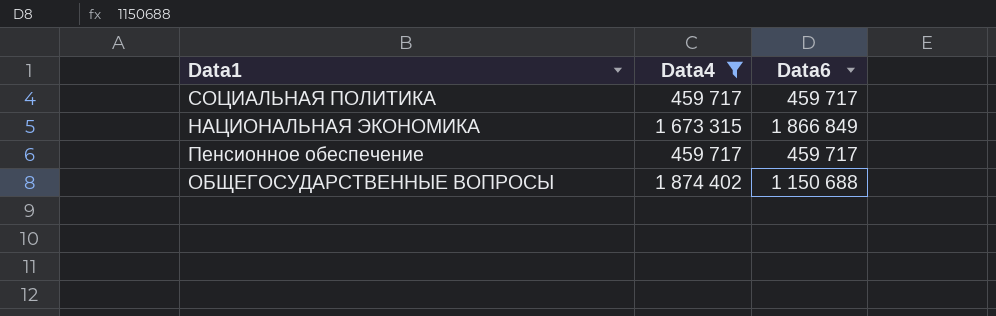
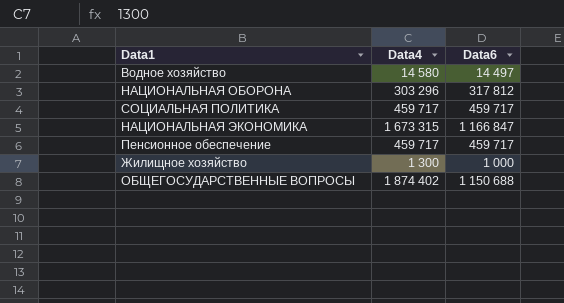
filter: Data4 >= 459 717 -> none
НАЦИОНАЛЬНАЯ ЭКОНОМИКА | Data6: 1 866 849 -> 1 166 847

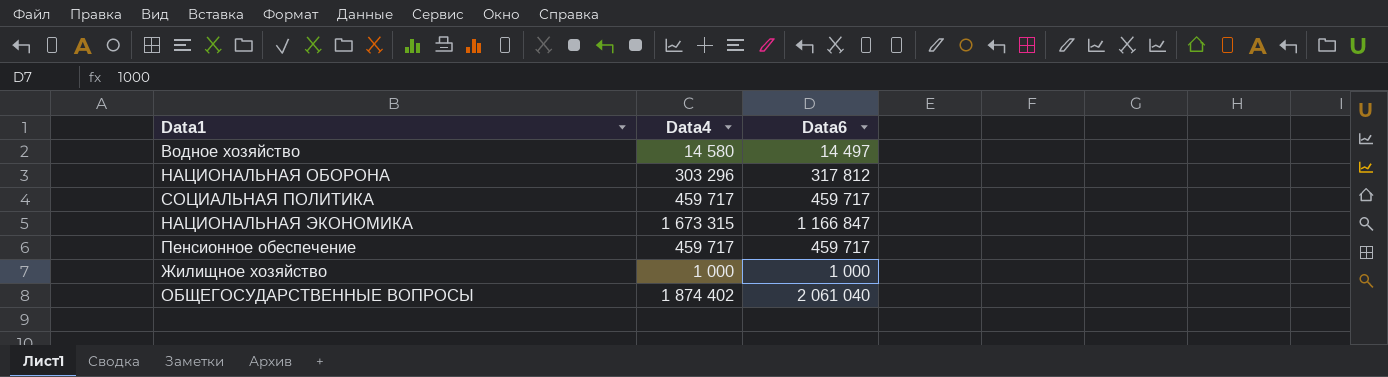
Жилищное хозяйство | Data4: 1 300 -> 1 000
ОБЩЕГОСУДАРСТВЕННЫЕ ВОПРОСЫ | Data6: 1 150 688 -> 2 061 040

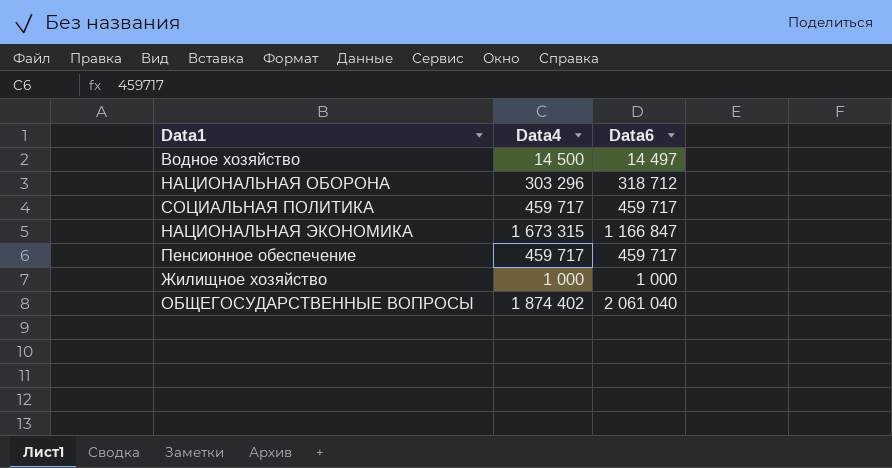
Водное хозяйство | Data4: 14 580 -> 14 500
НАЦИОНАЛЬНАЯ ОБОРОНА | Data6: 317 812 -> 318 712

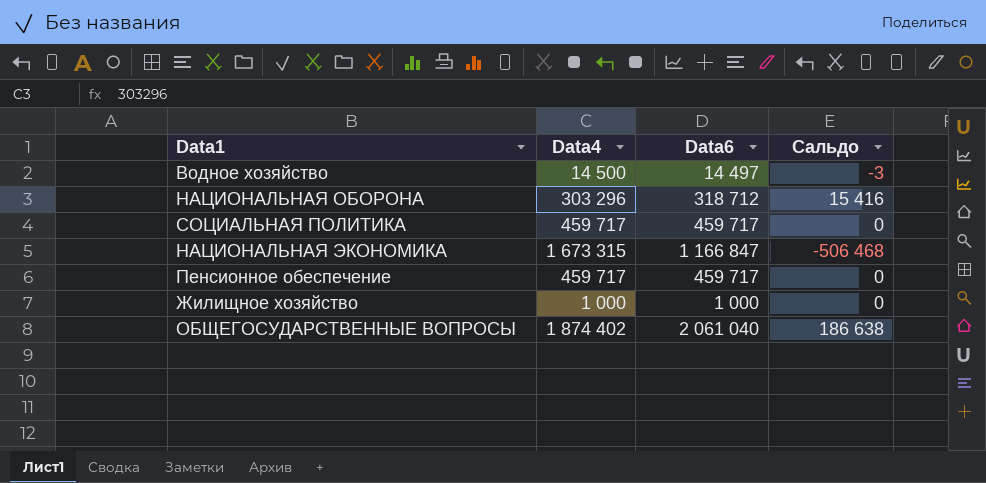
column Сальдо | formula: none -> [Data6] - [Data4]

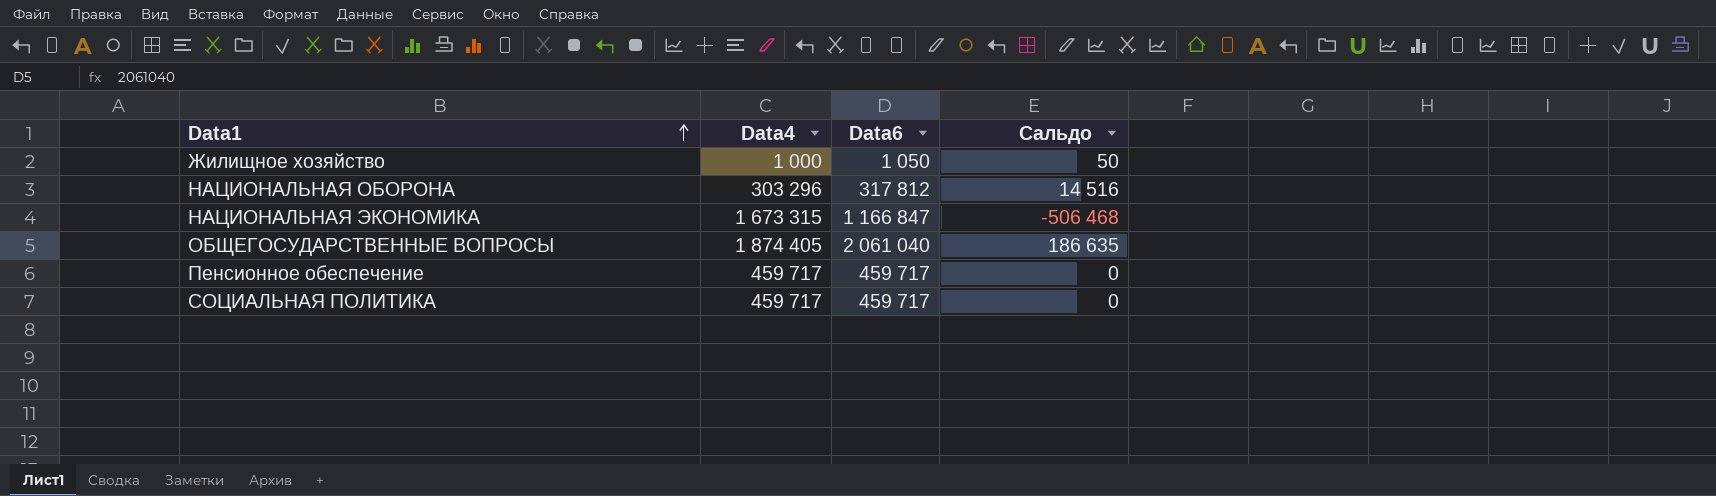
row order: none -> Data1 ascending
row Водное хозяйство: 14 500 | 14 497 | -3 -> none
Жилищное хозяйство | Data6: 1 000 -> 1 050
Жилищное хозяйство | Сальдо: 0 -> 50
НАЦИОНАЛЬНАЯ ОБОРОНА | Data6: 318 712 -> 317 812
НАЦИОНАЛЬНАЯ ОБОРОНА | Сальдо: 15 416 -> 14 516
ОБЩЕГОСУДАРСТВЕННЫЕ ВОПРОСЫ | Data4: 1 874 402 -> 1 874 405
ОБЩЕГОСУДАРСТВЕННЫЕ ВОПРОСЫ | Сальдо: 186 638 -> 186 635

